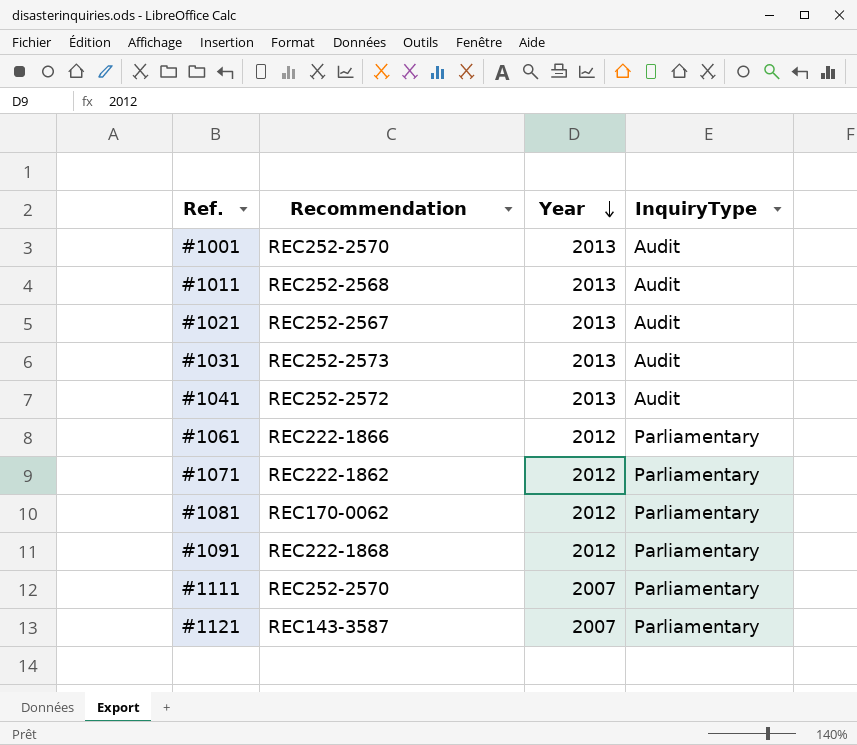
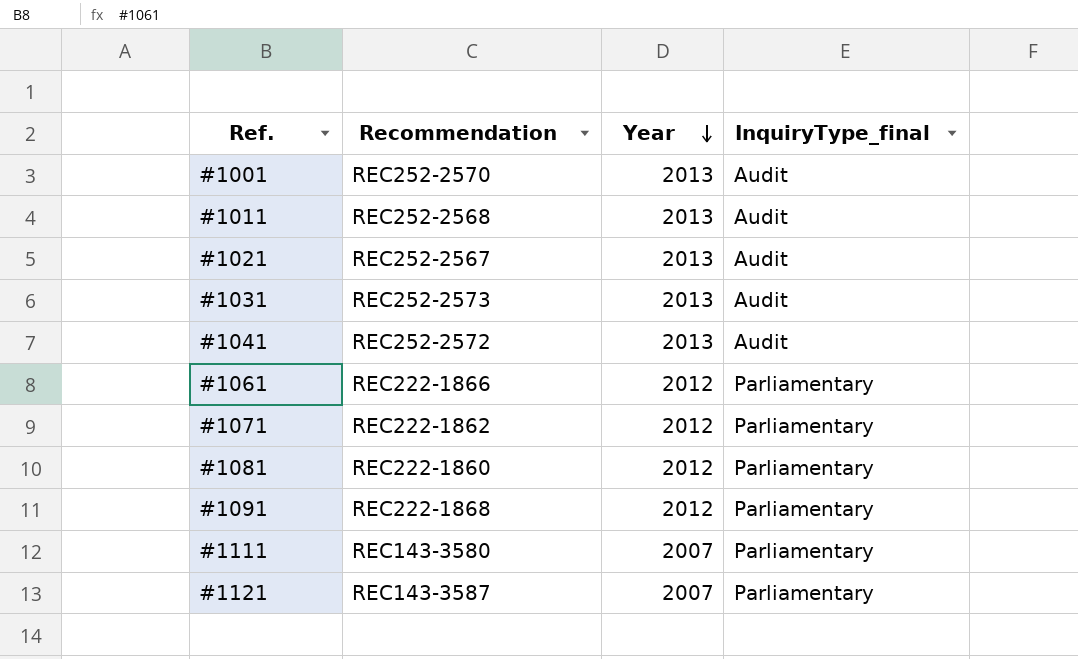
column name: InquiryType -> InquiryType_final
#1081 | Recommendation: REC170-0062 -> REC222-1860
#1111 | Recommendation: REC252-2570 -> REC143-3580

